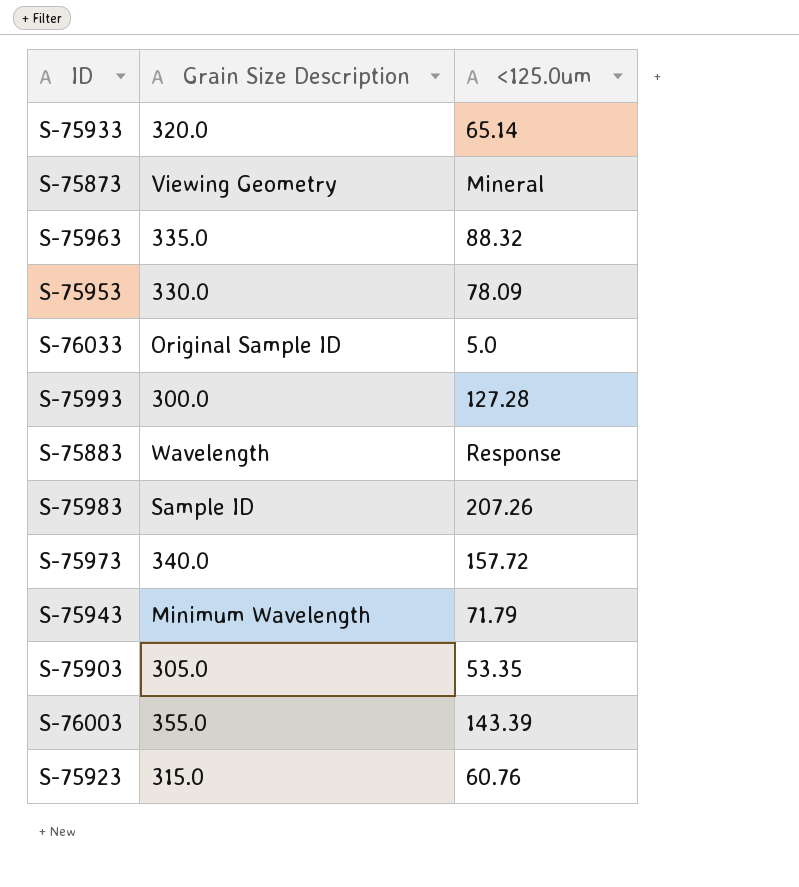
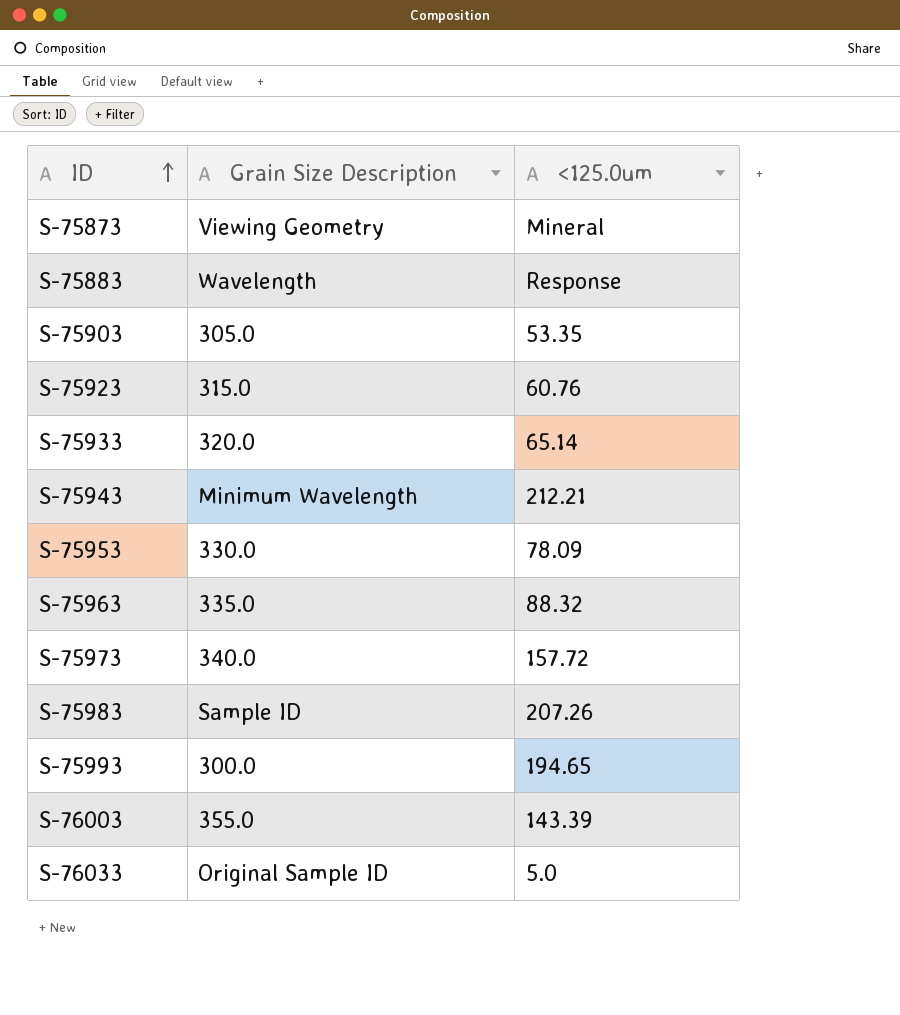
row order: none -> ID ascending
S-75943 | <125.0um: 71.79 -> 212.21
S-75993 | <125.0um: 127.28 -> 194.65

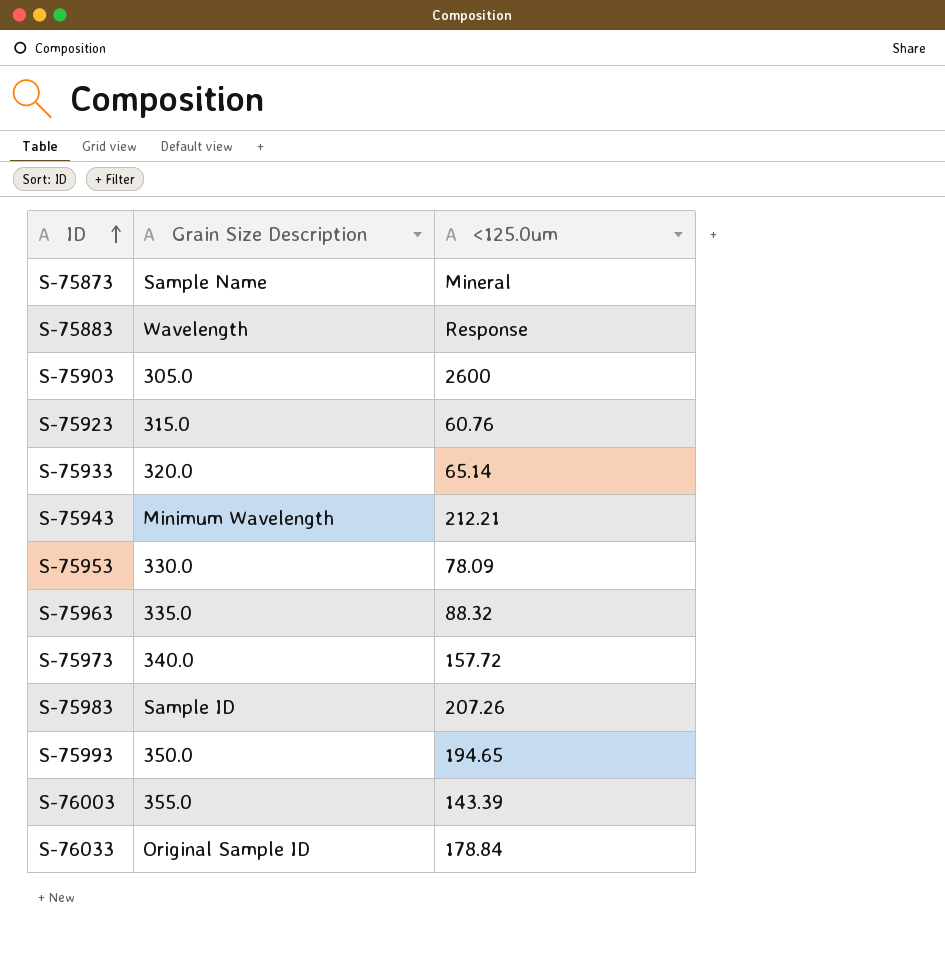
S-75873 | Grain Size Description: Viewing Geometry -> Sample Name
S-75903 | <125.0um: 53.35 -> 2600
S-75993 | Grain Size Description: 300.0 -> 350.0
S-76033 | <125.0um: 5.0 -> 178.84

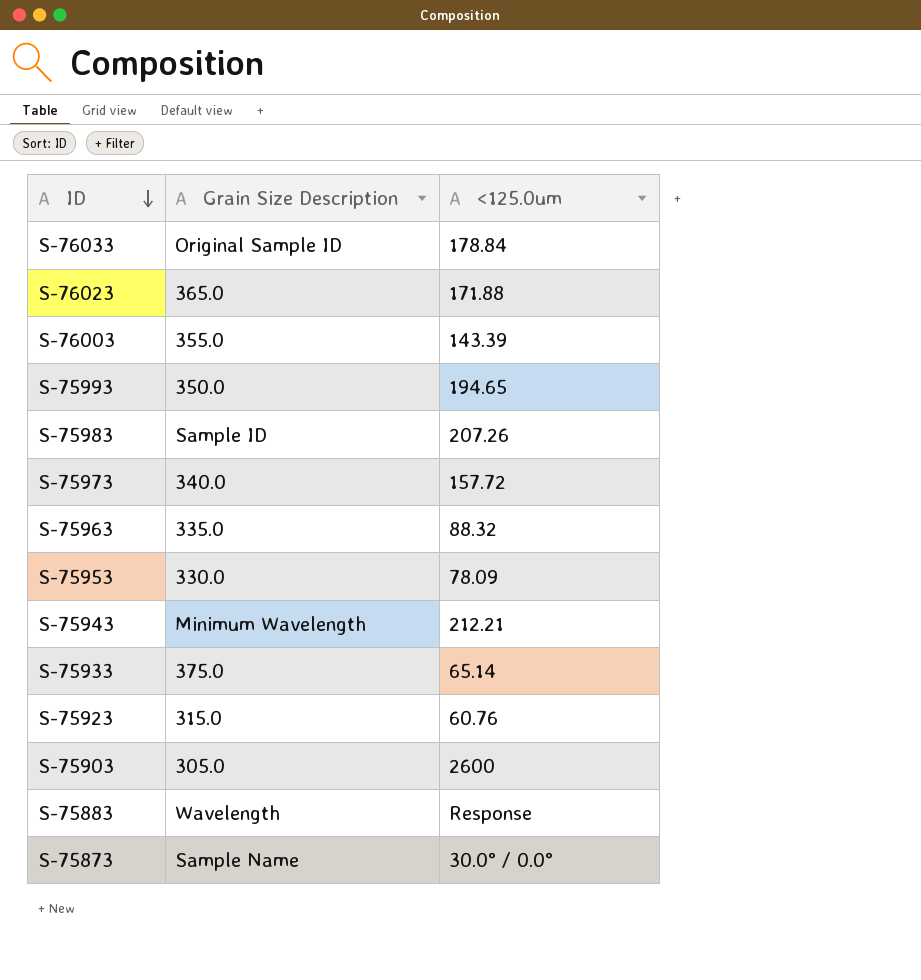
row order: ID ascending -> ID descending
row S-76023: none -> 365.0 | 171.88
S-75933 | Grain Size Description: 320.0 -> 375.0
S-75873 | <125.0um: Mineral -> 30.0° / 0.0°

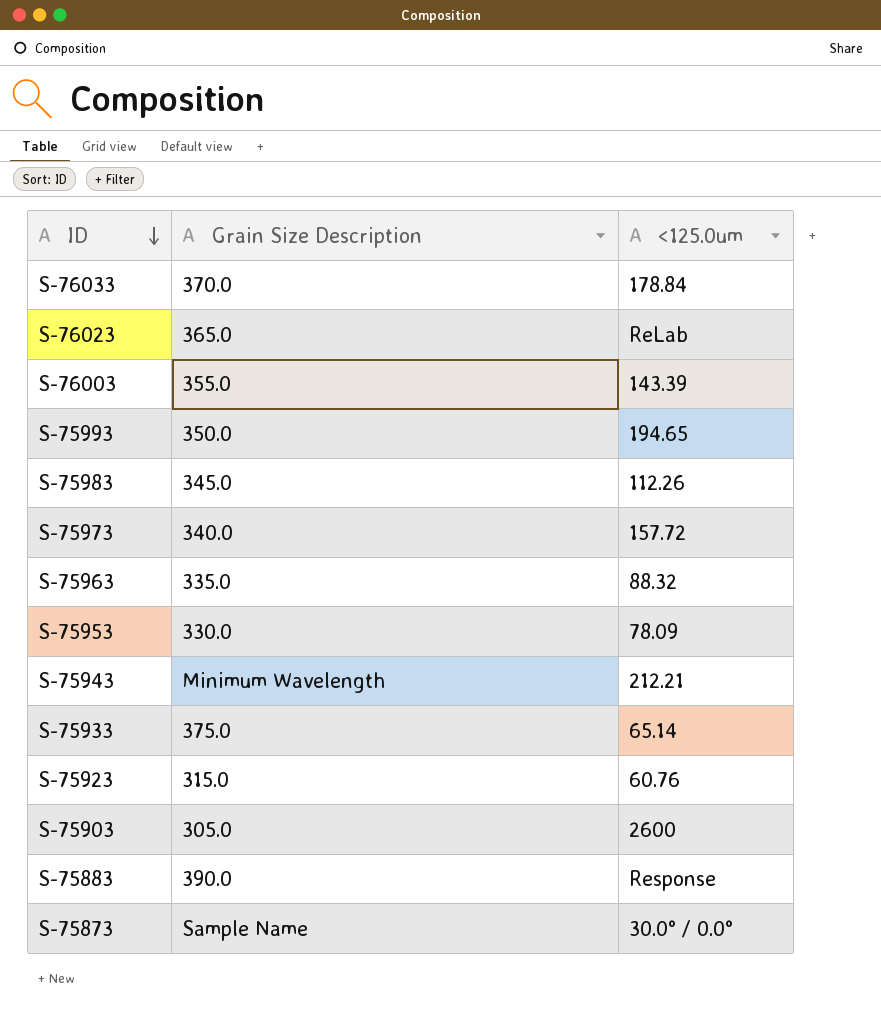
S-76033 | Grain Size Description: Original Sample ID -> 370.0
S-76023 | <125.0um: 171.88 -> ReLab
S-75983 | Grain Size Description: Sample ID -> 345.0
S-75983 | <125.0um: 207.26 -> 112.26
S-75883 | Grain Size Description: Wavelength -> 390.0

